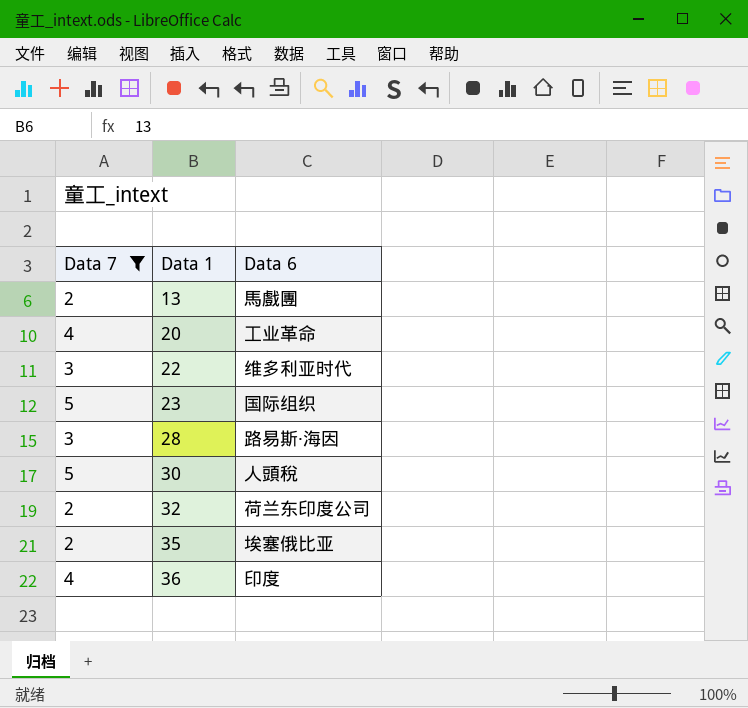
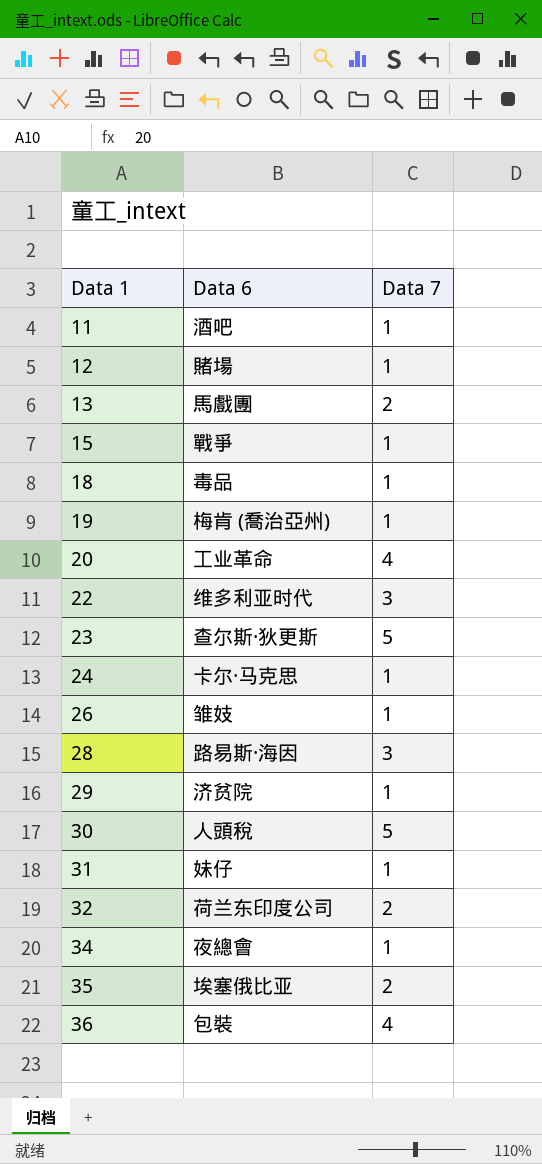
filter: Data 7 != 1 -> none
column Data 7 | position: 1 -> 3
23 | Data 6: 国际组织 -> 查尔斯·狄更斯
36 | Data 6: 印度 -> 包裝

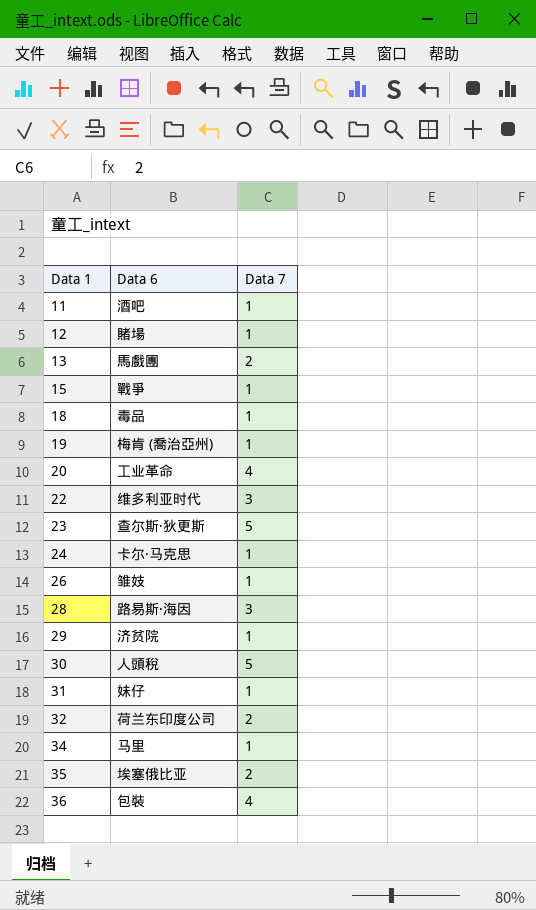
34 | Data 6: 夜總會 -> 马里

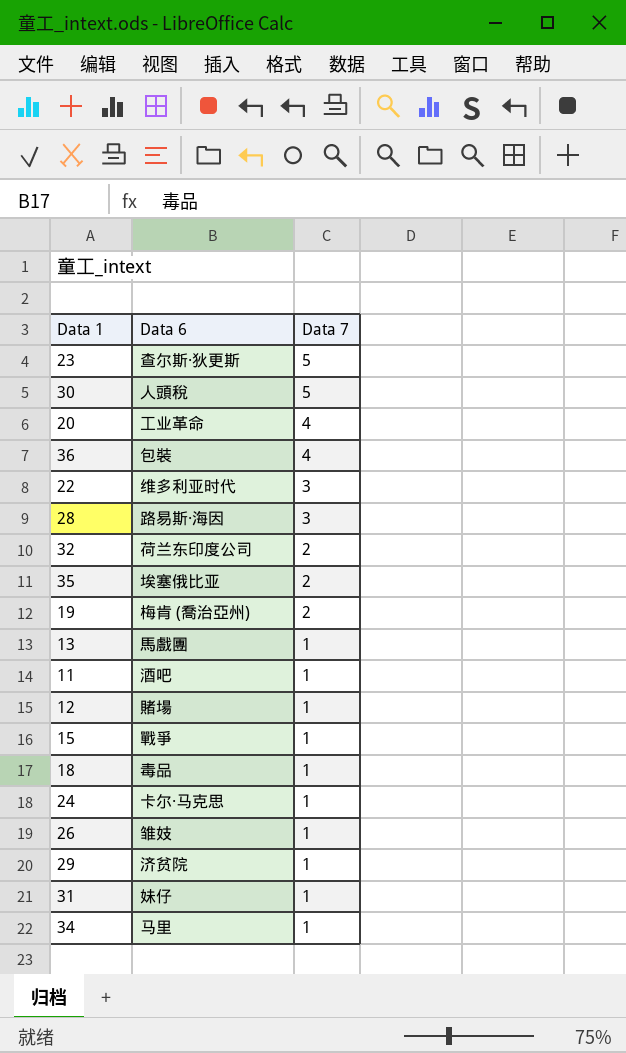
row order: Data 1 ascending -> Data 7 descending
19 | Data 7: 1 -> 2
13 | Data 7: 2 -> 1

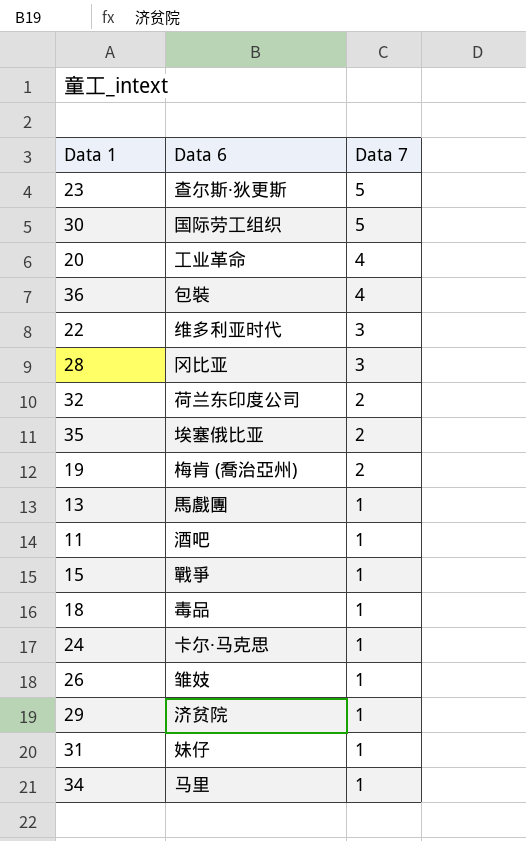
row 12: 賭場 | 1 -> none
30 | Data 6: 人頭稅 -> 国际劳工组织
28 | Data 6: 路易斯·海因 -> 冈比亚

